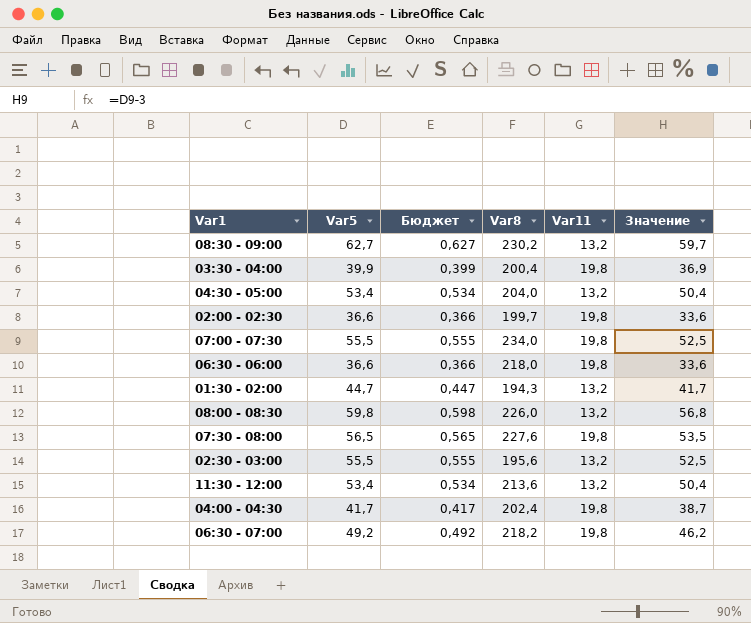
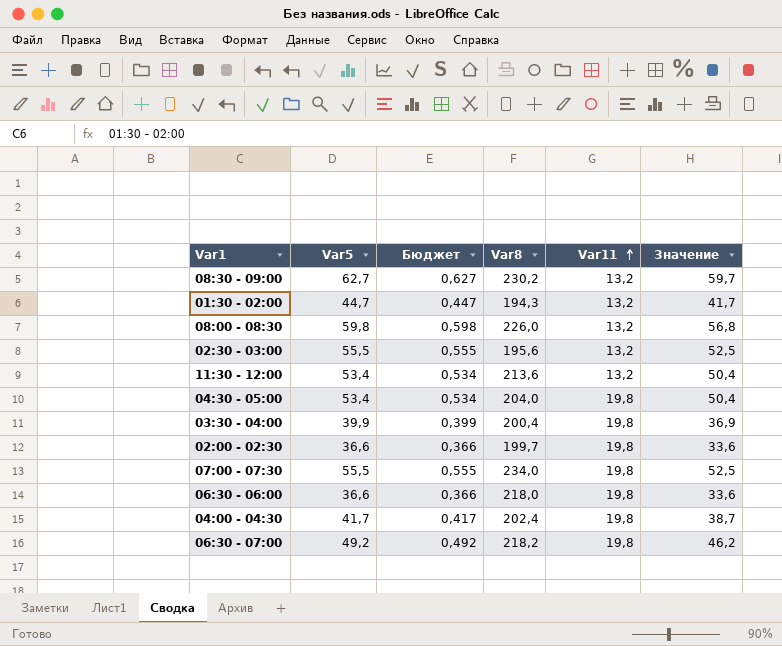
row order: none -> Var11 ascending
row 07:30 - 08:00: 56,5 | 0,565 | 227,6 | 19,8 | 53,5 -> none
04:30 - 05:00 | Var11: 13,2 -> 19,8

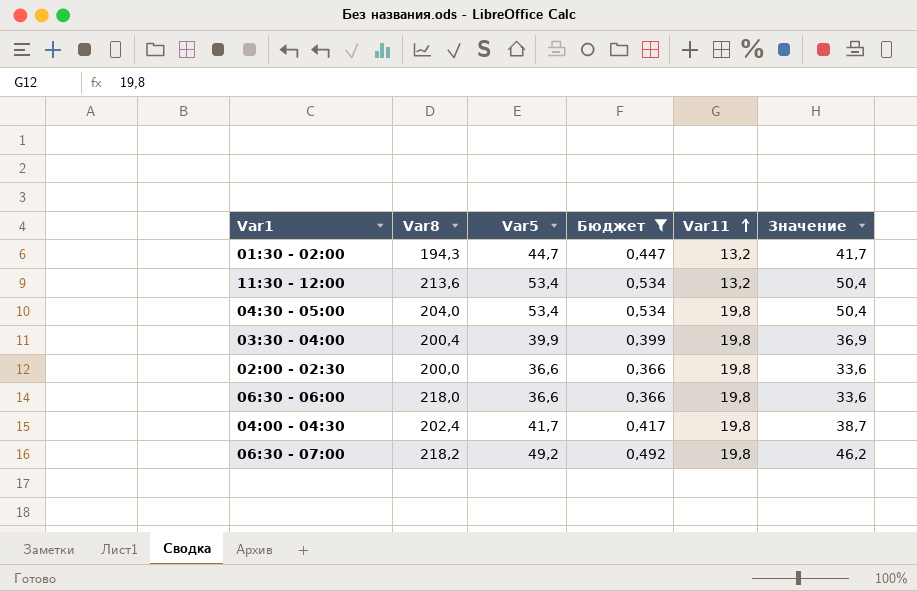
filter: none -> Бюджет <= 0,534
column Var8 | position: 4 -> 2
02:00 - 02:30 | Var8: 199,7 -> 200,0

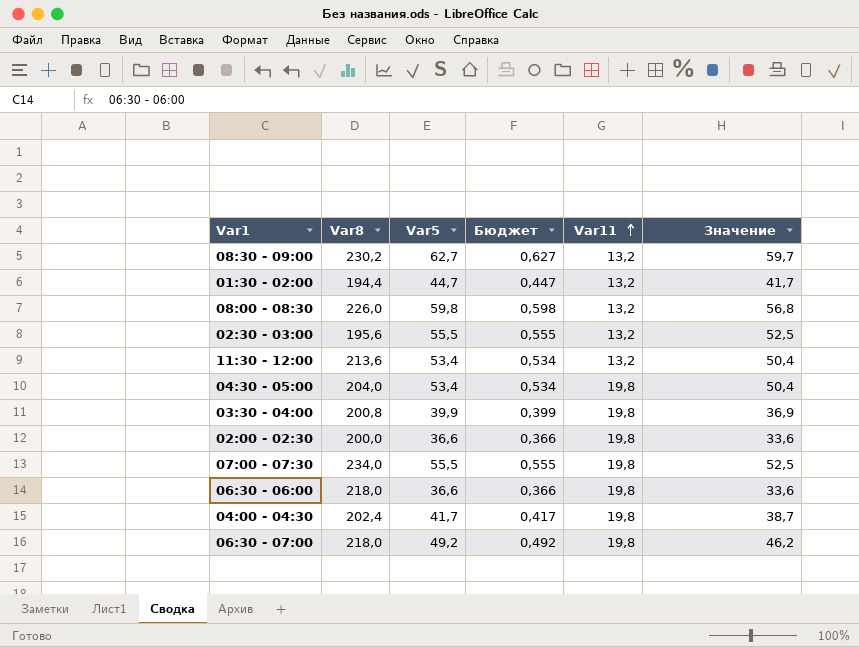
filter: Бюджет <= 0,534 -> none
01:30 - 02:00 | Var8: 194,3 -> 194,4
03:30 - 04:00 | Var8: 200,4 -> 200,8
06:30 - 07:00 | Var8: 218,2 -> 218,0

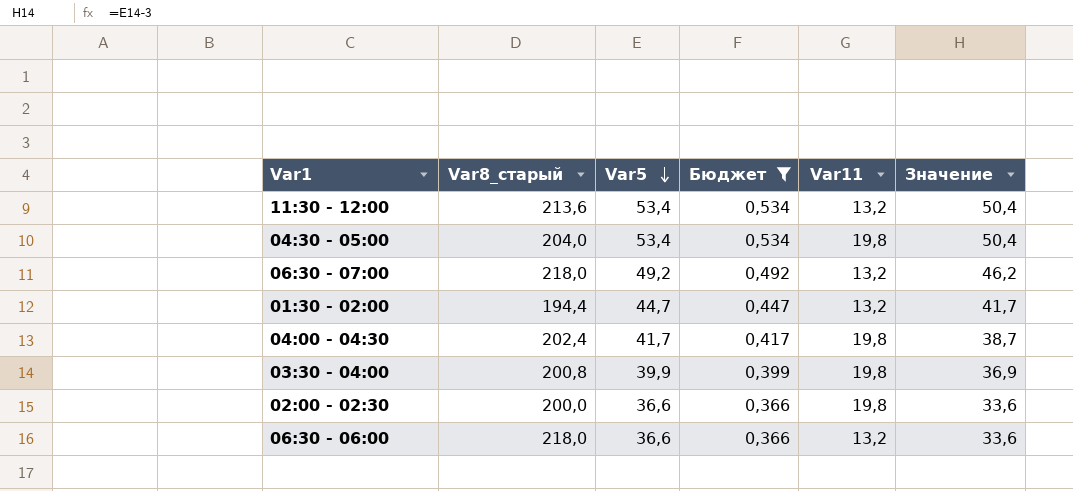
filter: none -> Бюджет <= 0,534
row order: Var11 ascending -> Var5 descending
column name: Var8 -> Var8_старый
06:30 - 07:00 | Var11: 19,8 -> 13,2
06:30 - 06:00 | Var11: 19,8 -> 13,2

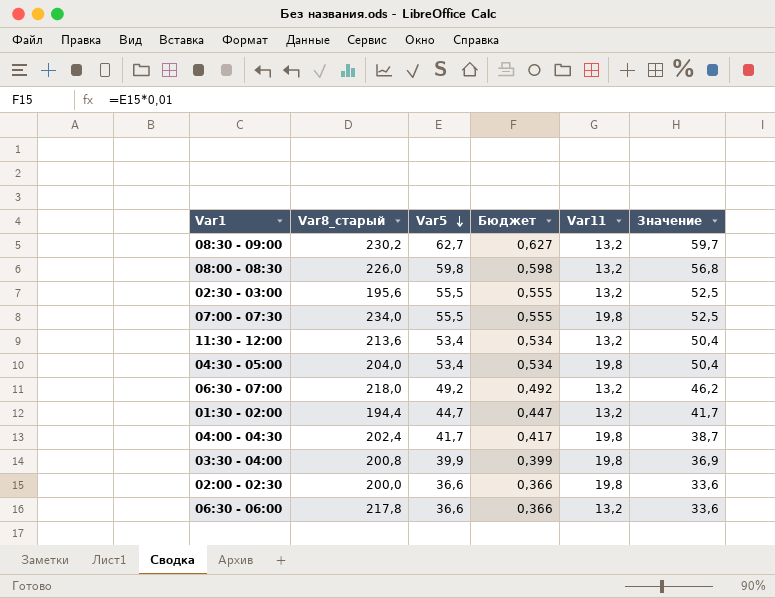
filter: Бюджет <= 0,534 -> none
06:30 - 06:00 | Var8_старый: 218,0 -> 217,8

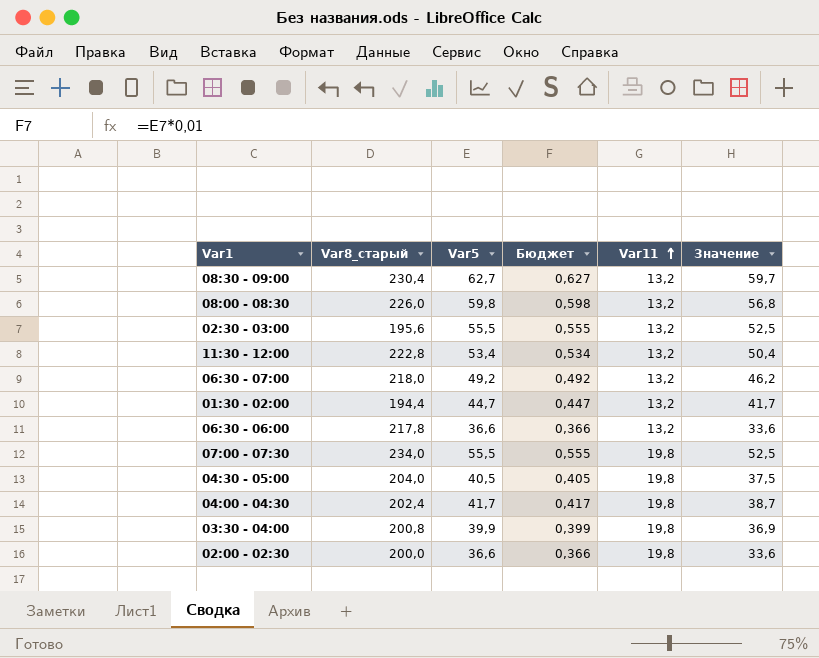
row order: Var5 descending -> Var11 ascending
08:30 - 09:00 | Var8_старый: 230,2 -> 230,4
11:30 - 12:00 | Var8_старый: 213,6 -> 222,8
04:30 - 05:00 | Var5: 53,4 -> 40,5
04:30 - 05:00 | Бюджет: 0,534 -> 0,405
04:30 - 05:00 | Значение: 50,4 -> 37,5

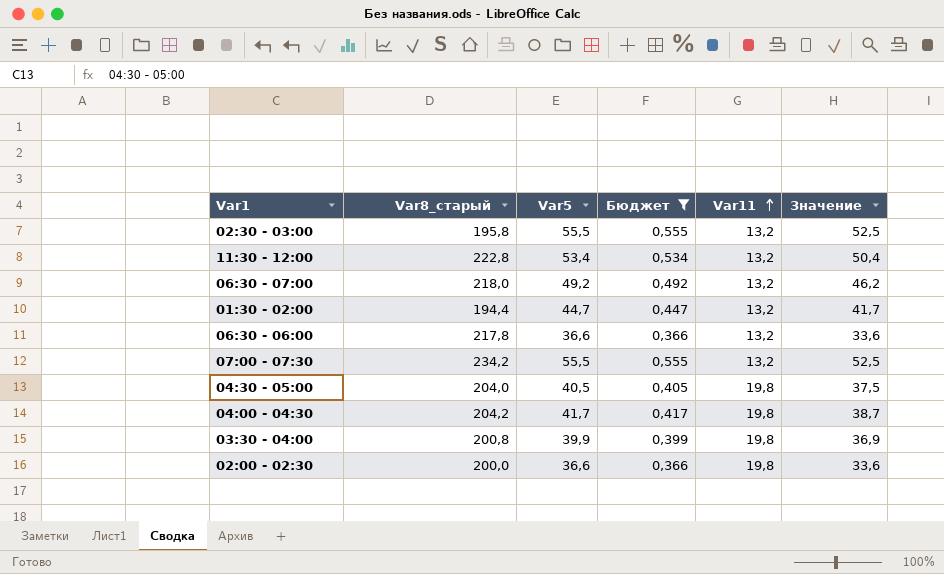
filter: none -> Бюджет <= 0,555
02:30 - 03:00 | Var8_старый: 195,6 -> 195,8
07:00 - 07:30 | Var8_старый: 234,0 -> 234,2
07:00 - 07:30 | Var11: 19,8 -> 13,2
04:00 - 04:30 | Var8_старый: 202,4 -> 204,2

